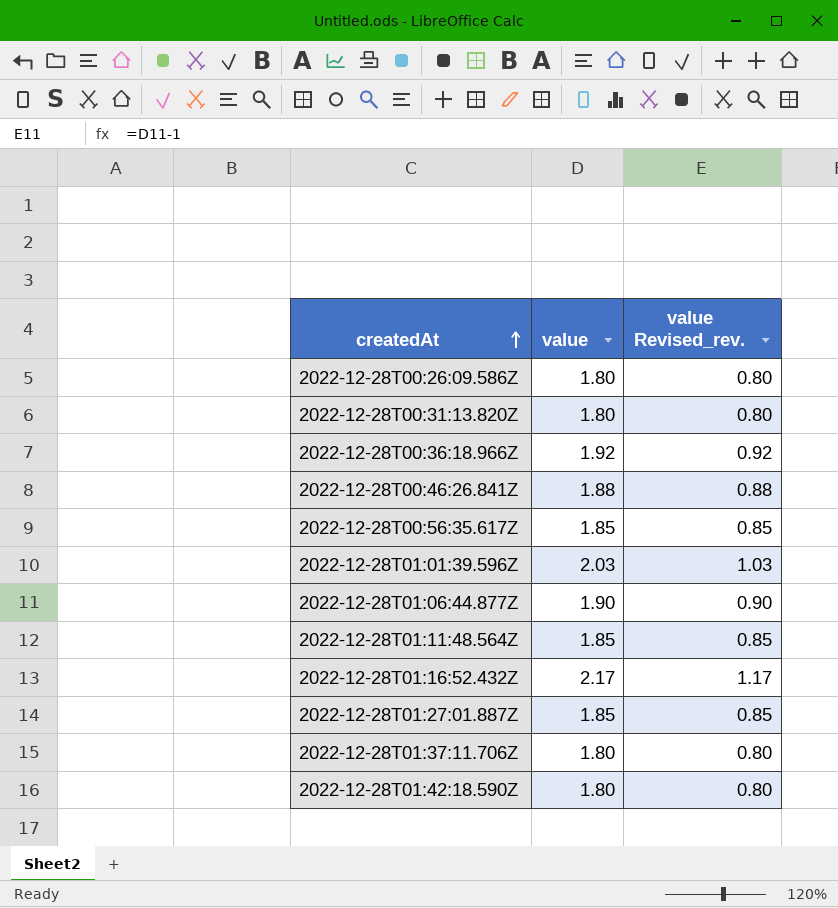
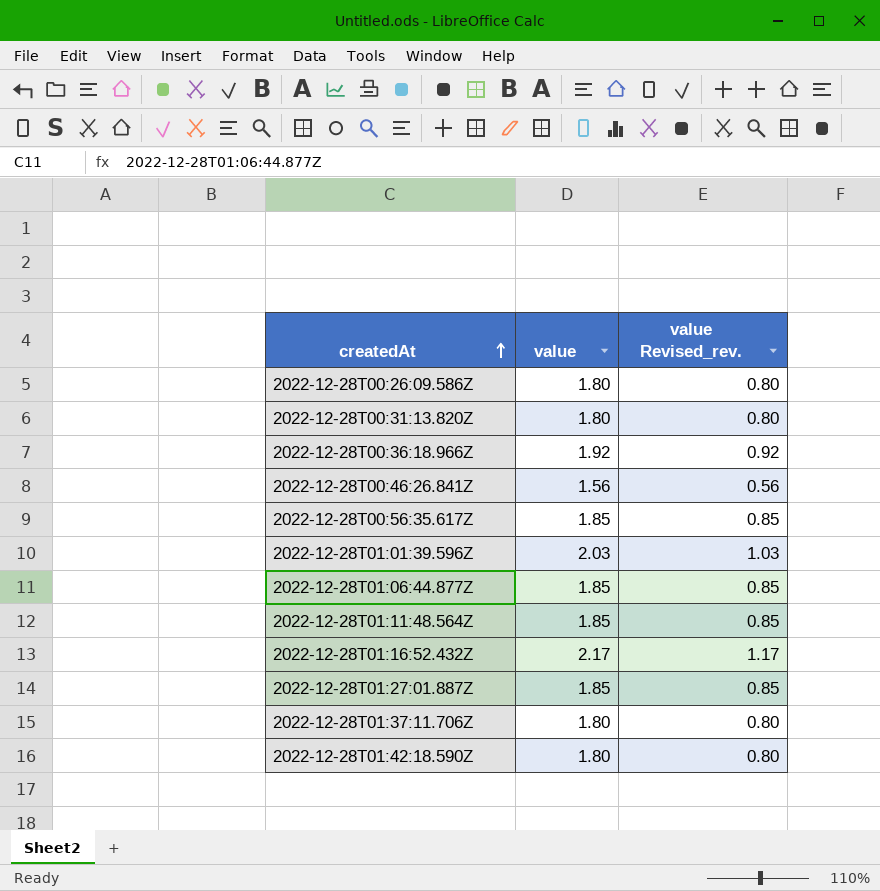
2022-12-28T00:46:26.841Z | value: 1.88 -> 1.56
2022-12-28T00:46:26.841Z | value Revised_rev.: 0.88 -> 0.56
2022-12-28T01:06:44.877Z | value: 1.90 -> 1.85
2022-12-28T01:06:44.877Z | value Revised_rev.: 0.90 -> 0.85

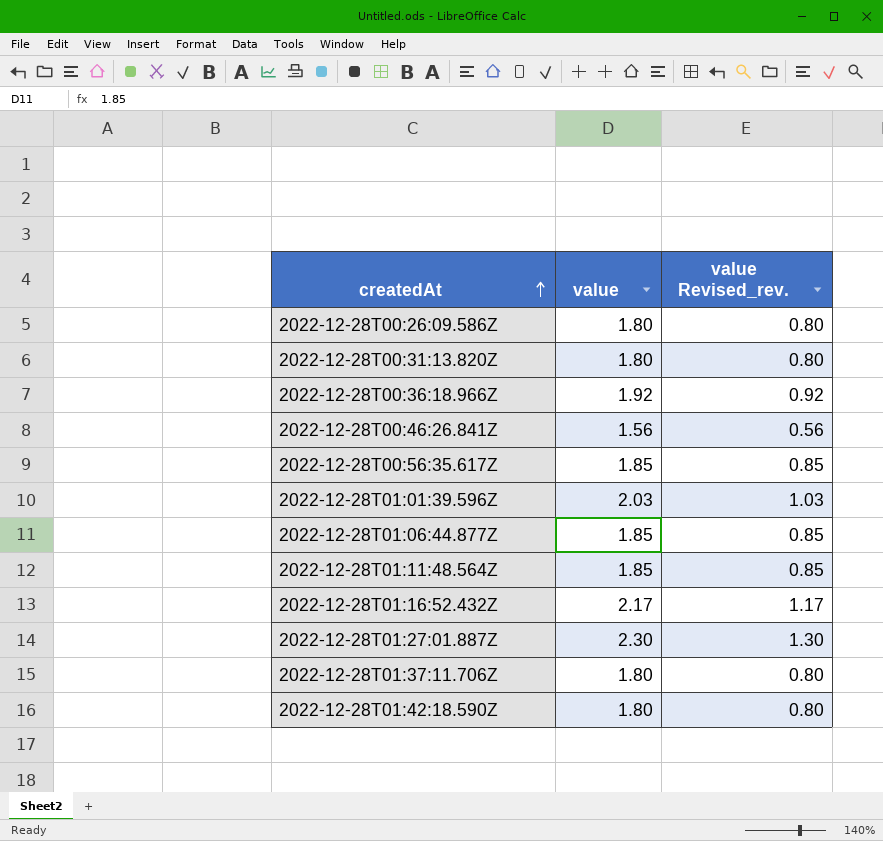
2022-12-28T01:27:01.887Z | value: 1.85 -> 2.30
2022-12-28T01:27:01.887Z | value Revised_rev.: 0.85 -> 1.30

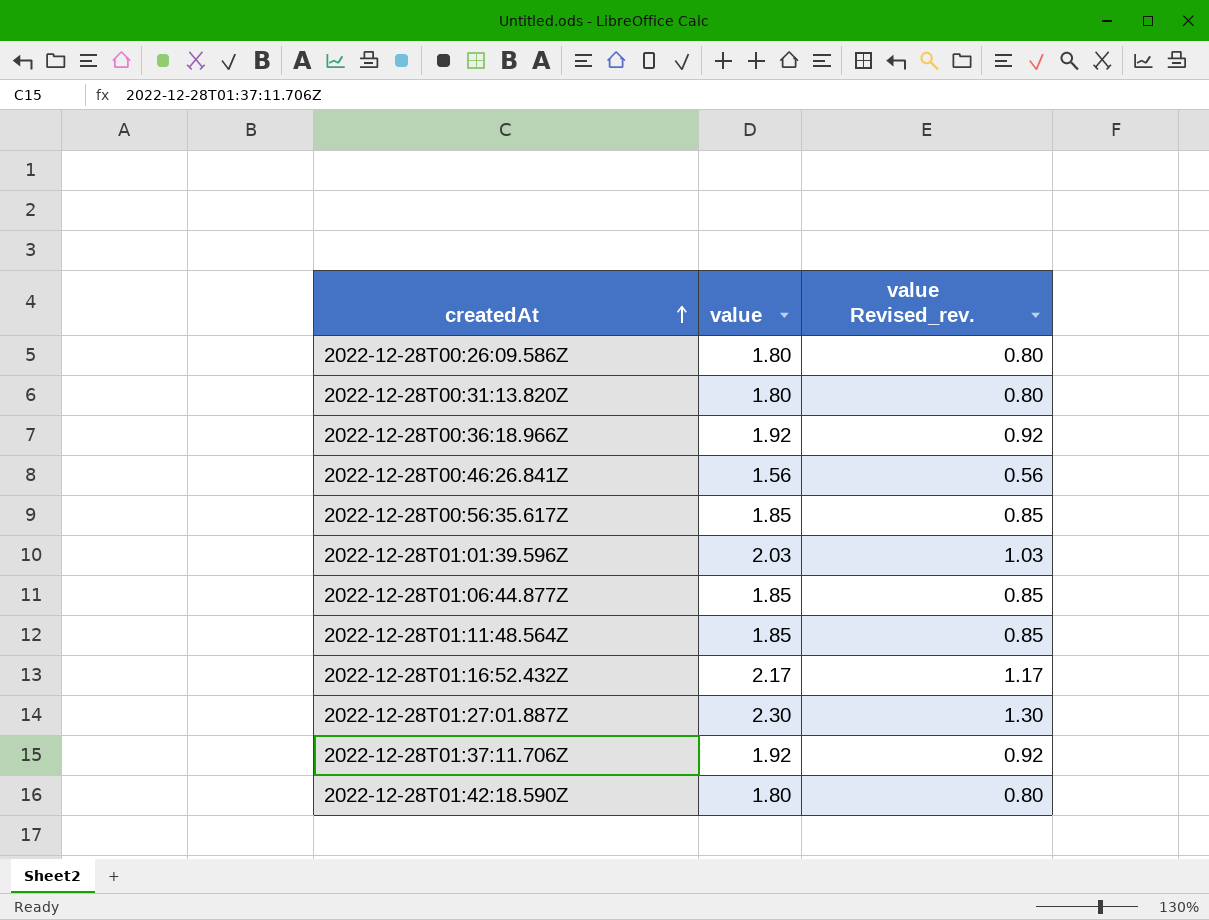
2022-12-28T01:37:11.706Z | value: 1.80 -> 1.92
2022-12-28T01:37:11.706Z | value Revised_rev.: 0.80 -> 0.92

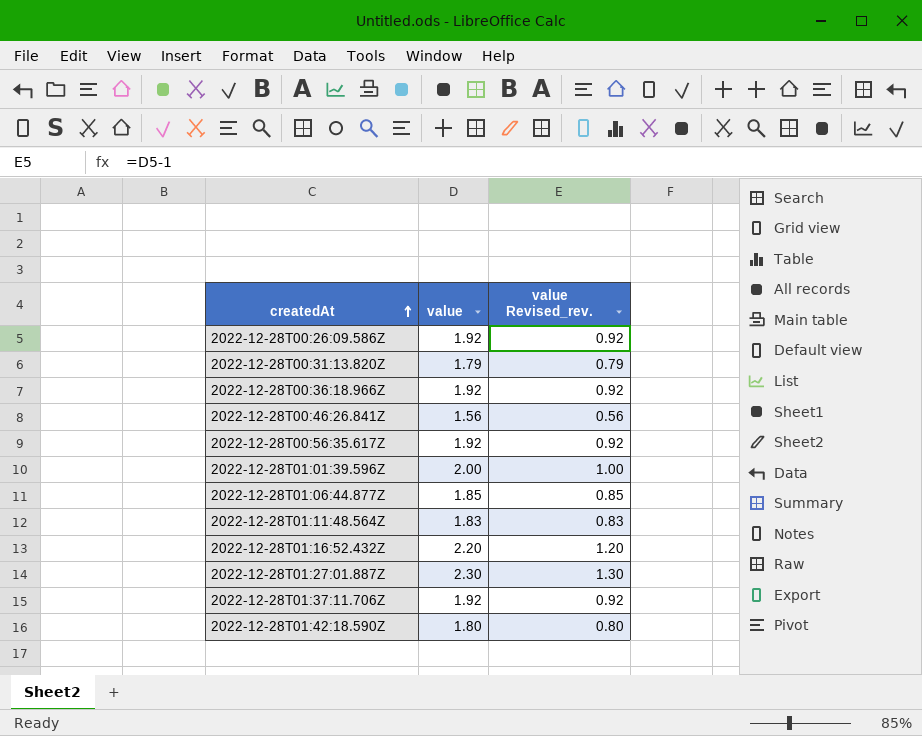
2022-12-28T00:26:09.586Z | value: 1.80 -> 1.92
2022-12-28T00:26:09.586Z | value Revised_rev.: 0.80 -> 0.92
2022-12-28T00:31:13.820Z | value: 1.80 -> 1.79
2022-12-28T00:31:13.820Z | value Revised_rev.: 0.80 -> 0.79
2022-12-28T00:56:35.617Z | value: 1.85 -> 1.92
2022-12-28T00:56:35.617Z | value Revised_rev.: 0.85 -> 0.92
2022-12-28T01:01:39.596Z | value: 2.03 -> 2.00
2022-12-28T01:01:39.596Z | value Revised_rev.: 1.03 -> 1.00
2022-12-28T01:11:48.564Z | value: 1.85 -> 1.83
2022-12-28T01:11:48.564Z | value Revised_rev.: 0.85 -> 0.83
2022-12-28T01:16:52.432Z | value: 2.17 -> 2.20
2022-12-28T01:16:52.432Z | value Revised_rev.: 1.17 -> 1.20

